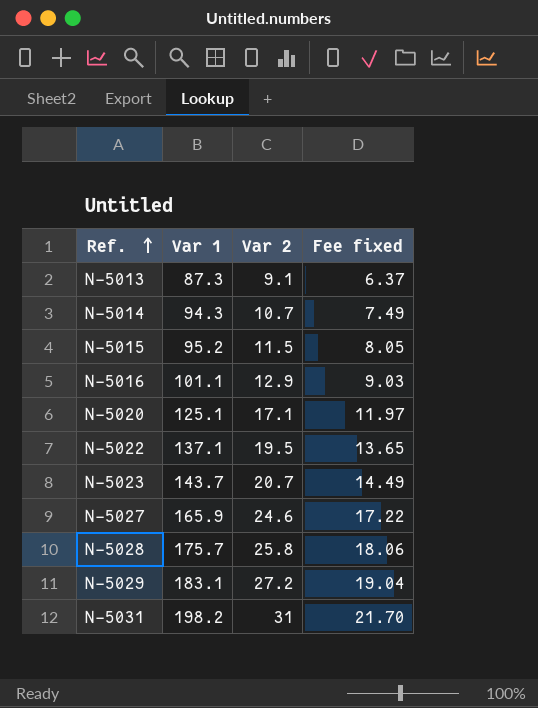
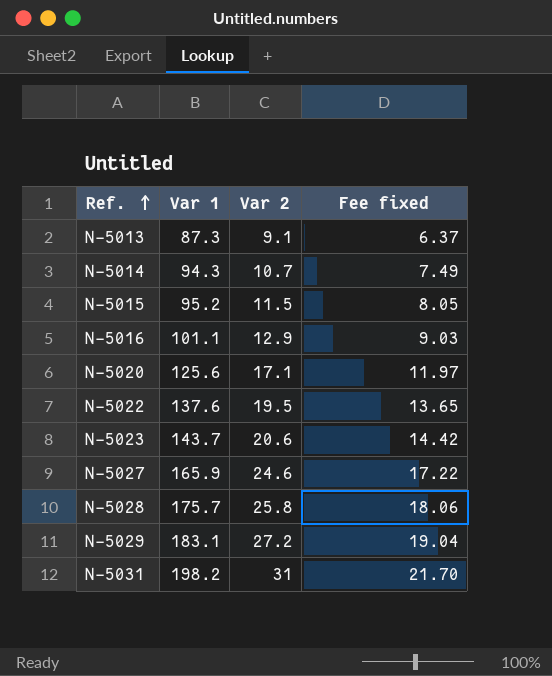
N-5020 | Var 1: 125.1 -> 125.6
N-5022 | Var 1: 137.1 -> 137.6
N-5023 | Var 2: 20.7 -> 20.6
N-5023 | Fee fixed: 14.49 -> 14.42

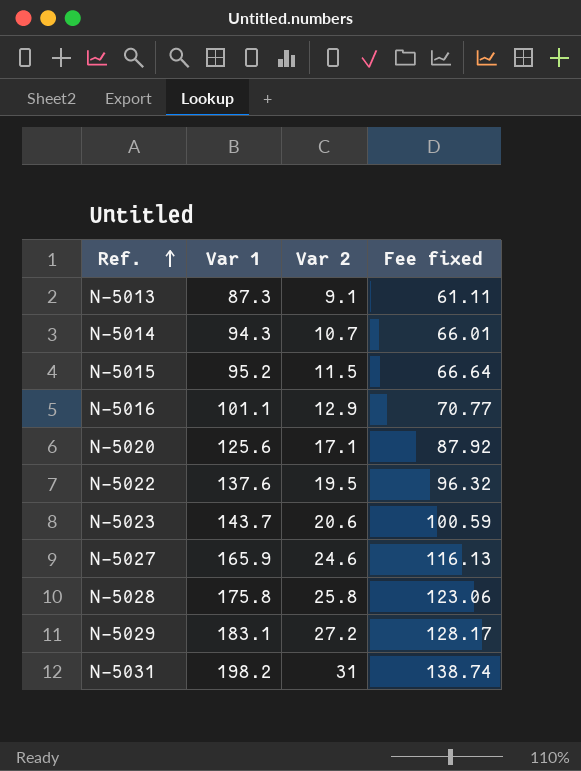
column Fee fixed | formula: [Var 2] * 0.7 -> [Var 1] * 0.7
N-5028 | Var 1: 175.7 -> 175.8

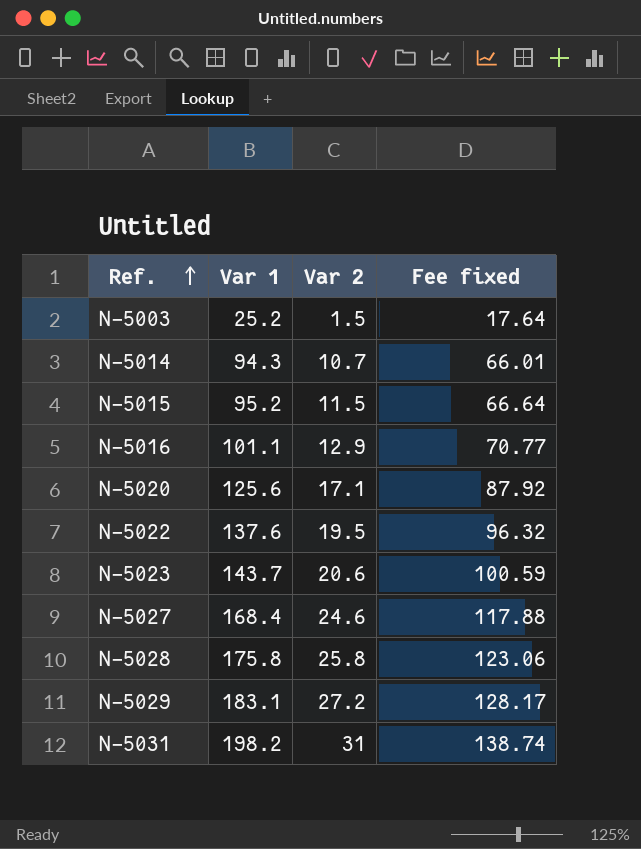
row N-5013: 87.3 | 9.1 | 61.11 -> none
row N-5003: none -> 25.2 | 1.5 | 17.64
N-5027 | Var 1: 165.9 -> 168.4
N-5027 | Fee fixed: 116.13 -> 117.88

